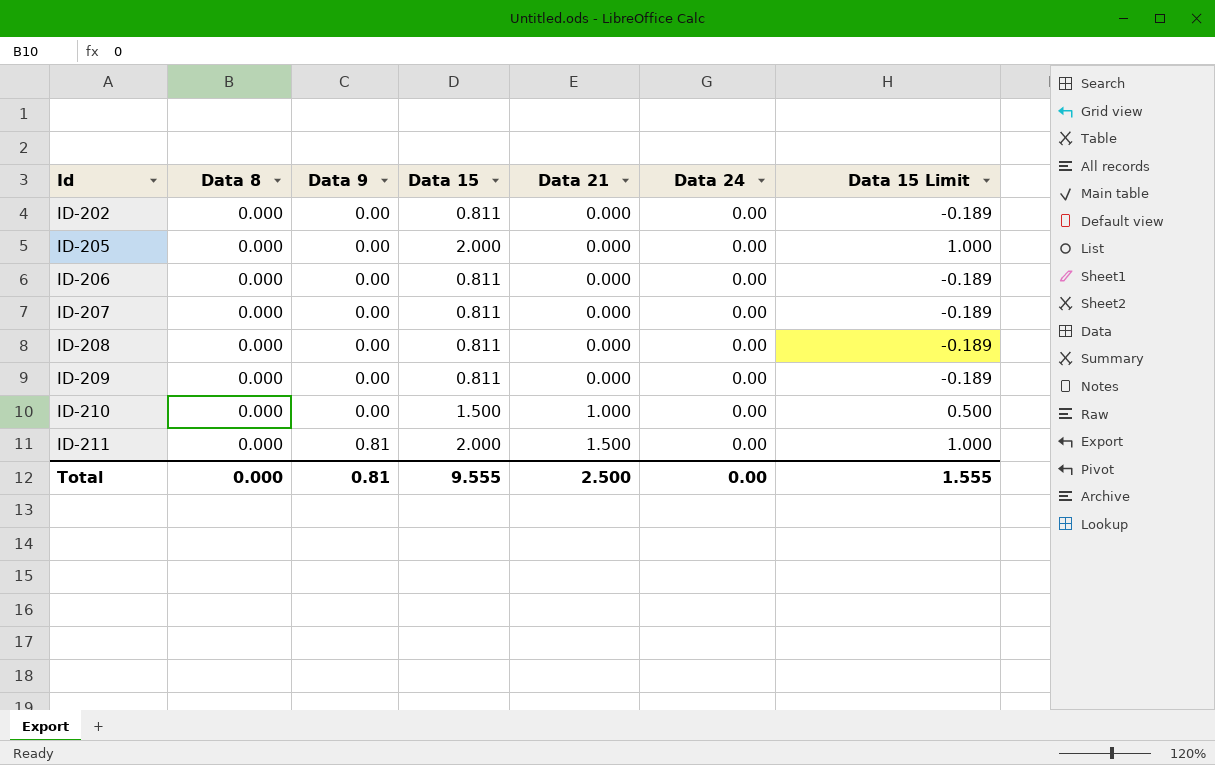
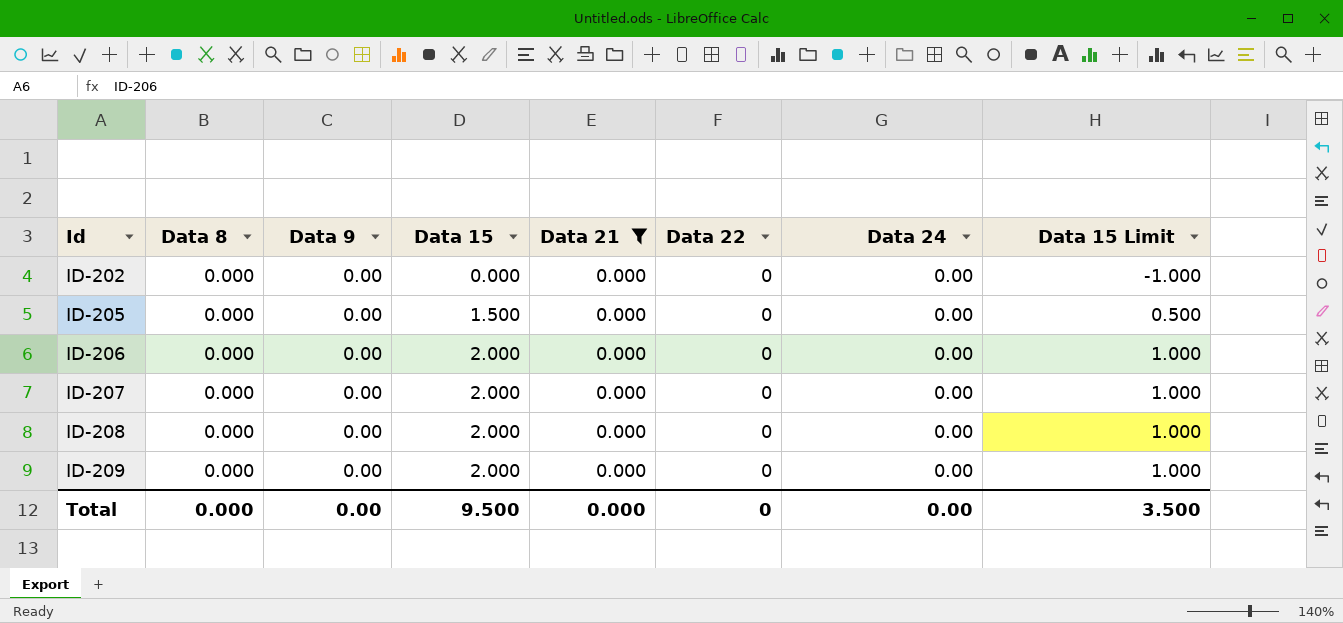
filter: none -> Data 21 = 0.000
column Data 22 | position: none -> 6
ID-202 | Data 15: 0.811 -> 0.000
ID-202 | Data 15 Limit: -0.189 -> -1.000
ID-205 | Data 15: 2.000 -> 1.500
ID-205 | Data 15 Limit: 1.000 -> 0.500
ID-206 | Data 15: 0.811 -> 2.000
ID-206 | Data 15 Limit: -0.189 -> 1.000
ID-207 | Data 15: 0.811 -> 2.000
ID-207 | Data 15 Limit: -0.189 -> 1.000
ID-208 | Data 15: 0.811 -> 2.000
ID-208 | Data 15 Limit: -0.189 -> 1.000
ID-209 | Data 15: 0.811 -> 2.000
ID-209 | Data 15 Limit: -0.189 -> 1.000
Total | Data 9: 0.81 -> 0.00
Total | Data 15: 9.555 -> 9.500
Total | Data 21: 2.500 -> 0.000
Total | Data 15 Limit: 1.555 -> 3.500

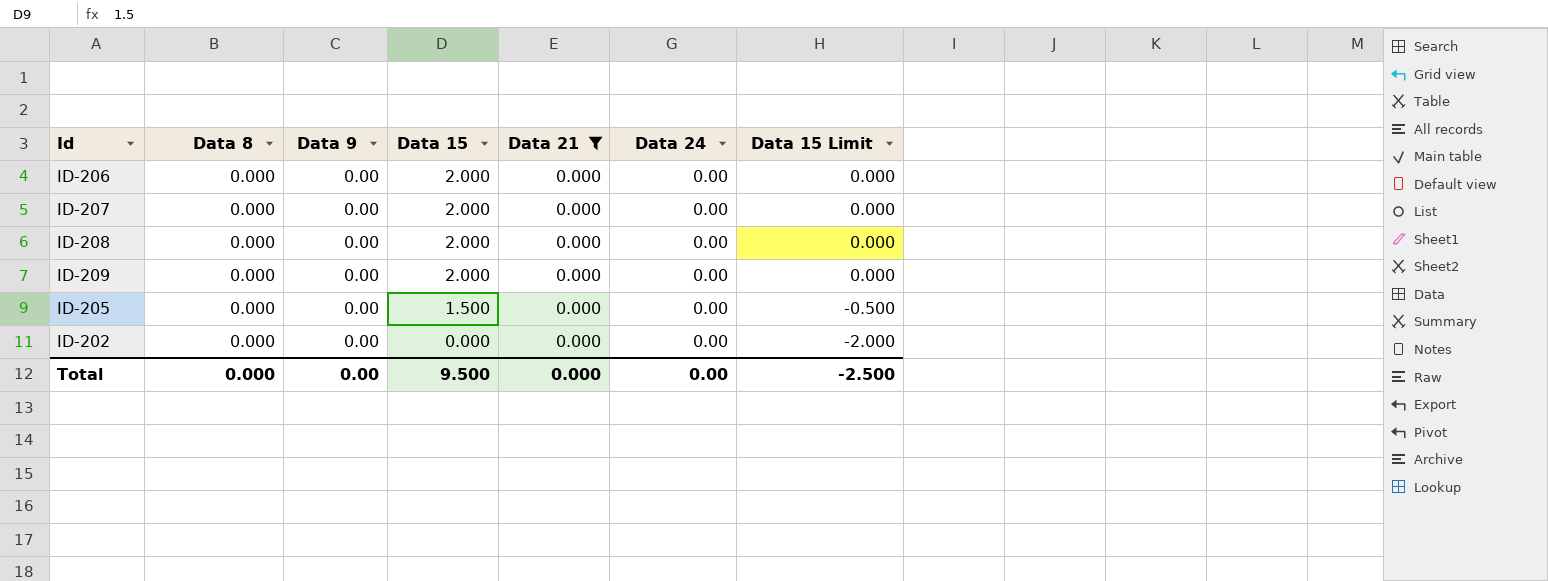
row order: Id ascending -> Data 15 descending
column Data 22 | position: 6 -> none
column Data 15 Limit | formula: [Data 15] - 1 -> [Data 15] - 2
Total | Data 15 Limit: 3.500 -> -2.500

